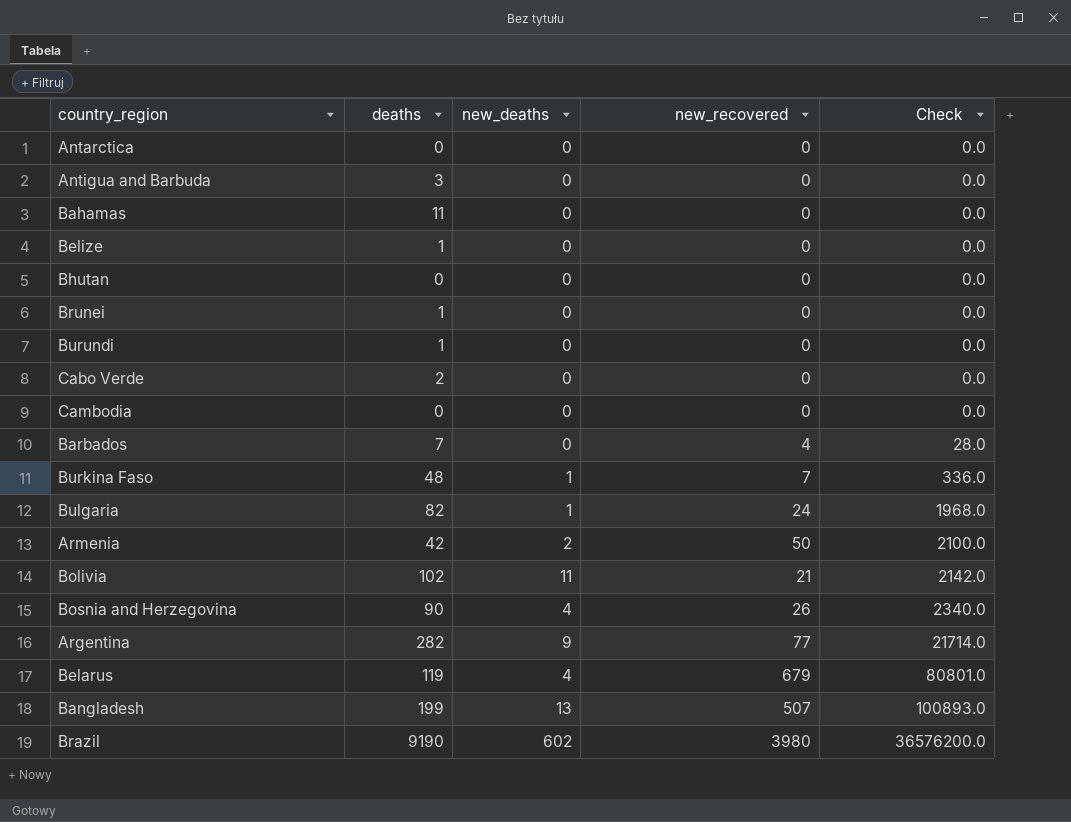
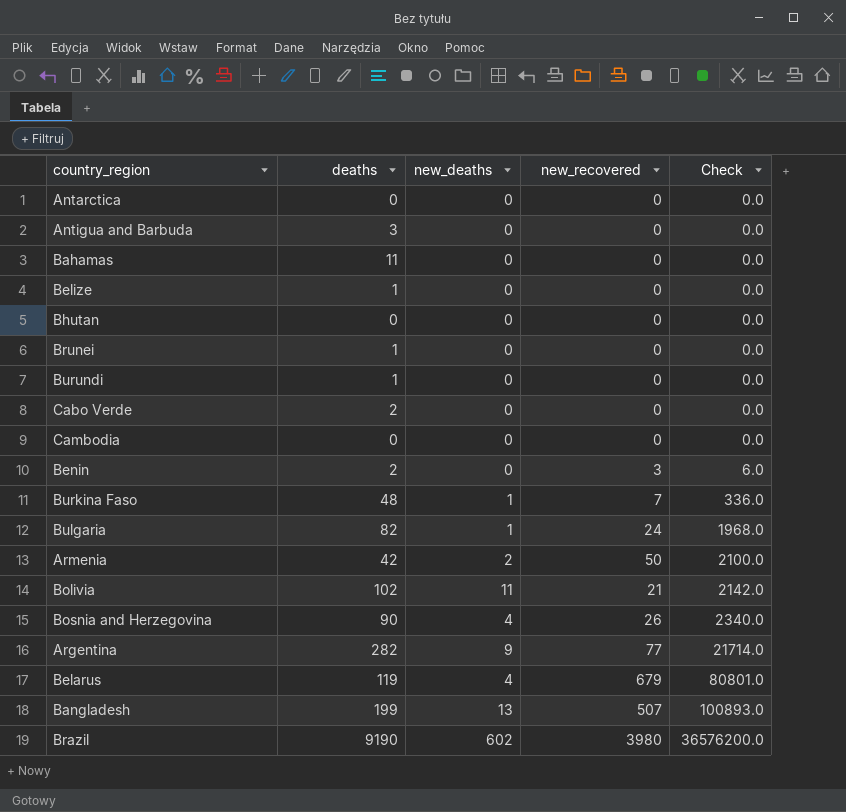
row Barbados: 7 | 0 | 4 | 28.0 -> none
row Benin: none -> 2 | 0 | 3 | 6.0

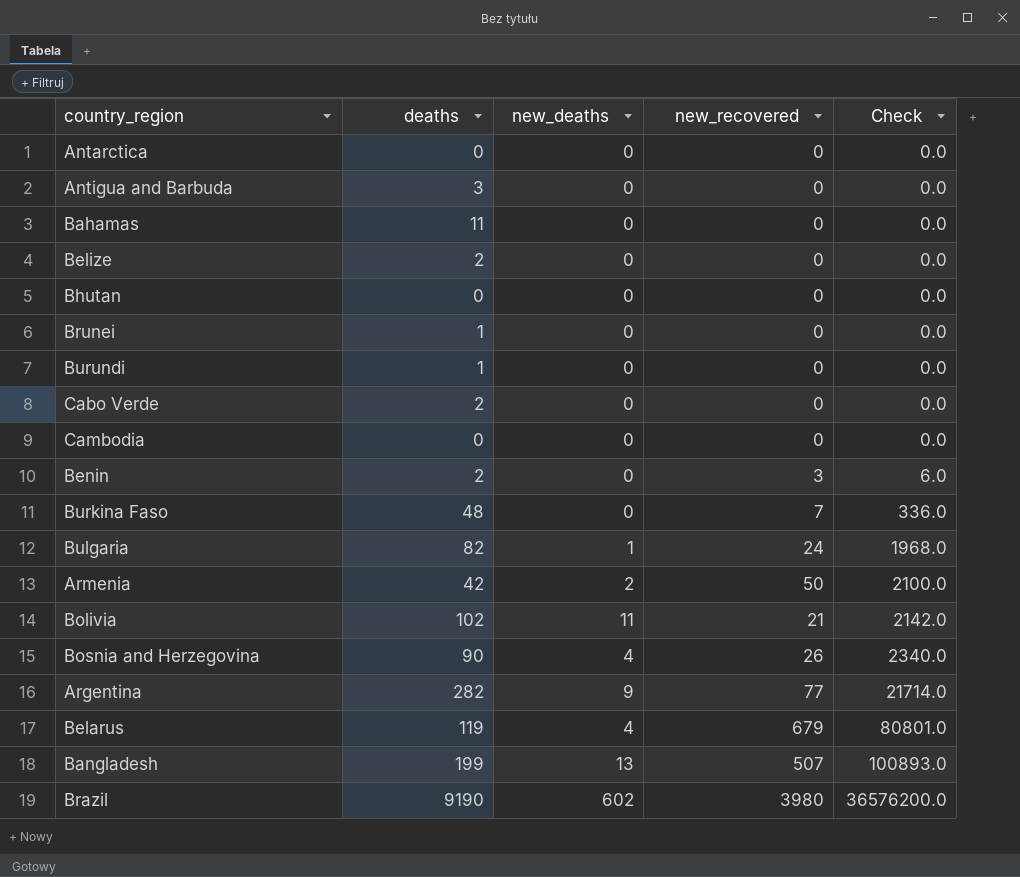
Belize | deaths: 1 -> 2
Burkina Faso | new_deaths: 1 -> 0

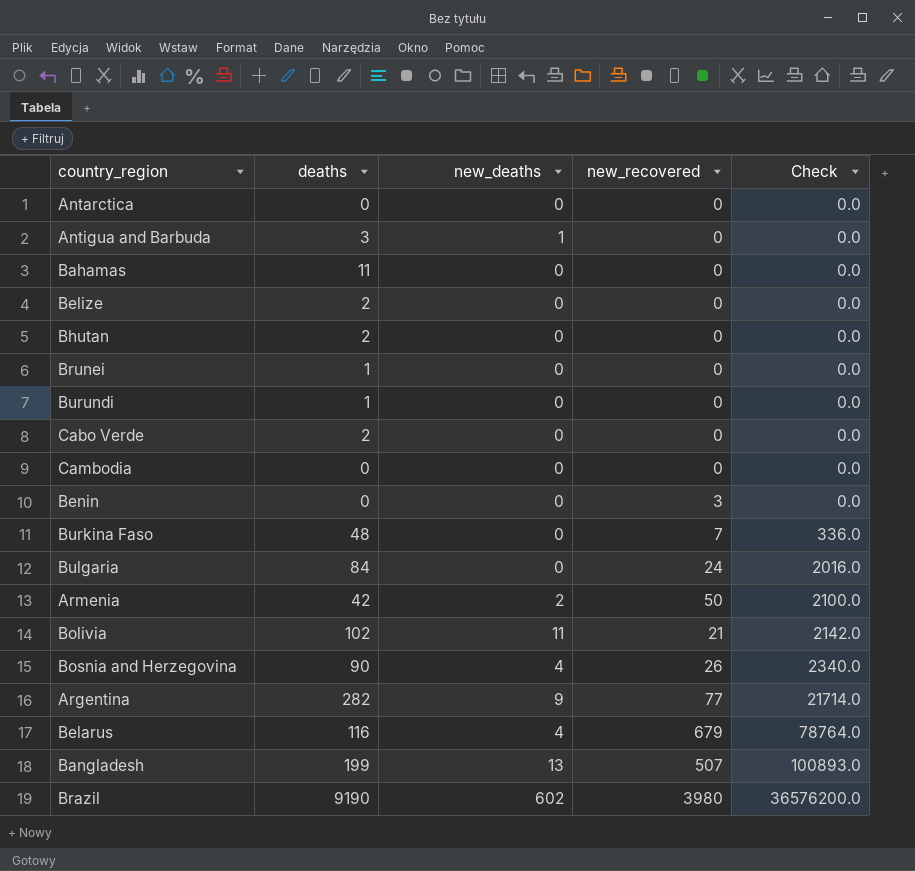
Antigua and Barbuda | new_deaths: 0 -> 1
Bhutan | deaths: 0 -> 2
Benin | deaths: 2 -> 0
Benin | Check: 6.0 -> 0.0
Bulgaria | deaths: 82 -> 84
Bulgaria | new_deaths: 1 -> 0
Bulgaria | Check: 1968.0 -> 2016.0
Belarus | deaths: 119 -> 116
Belarus | Check: 80801.0 -> 78764.0

